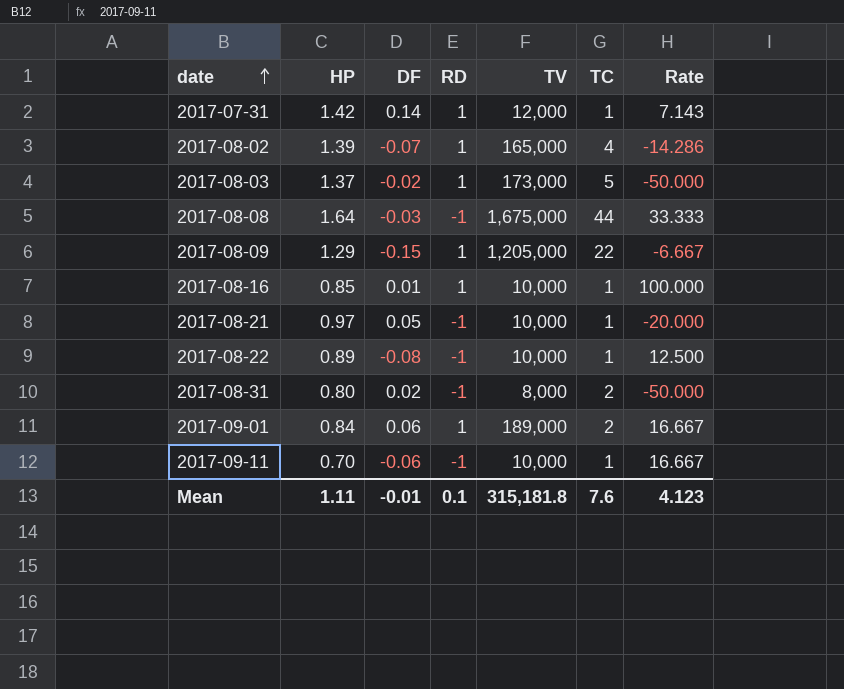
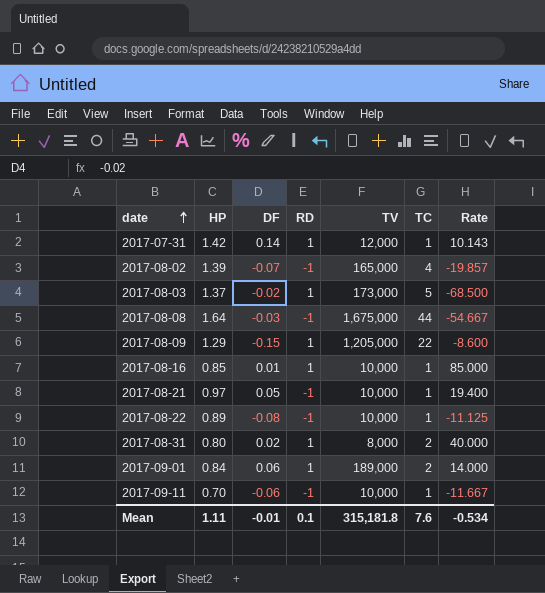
column Rate | formula: [RD] / [DF] -> [HP] / [DF]
2017-08-02 | RD: 1 -> -1
2017-08-31 | RD: -1 -> 1
Mean | Rate: 4.123 -> -0.534

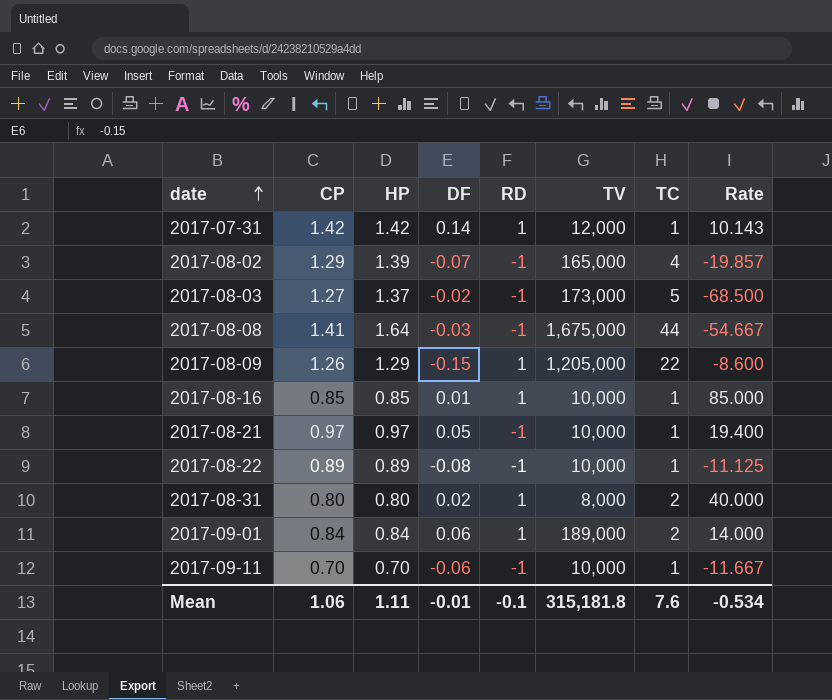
column CP | position: none -> 2
2017-08-03 | RD: 1 -> -1
Mean | RD: 0.1 -> -0.1

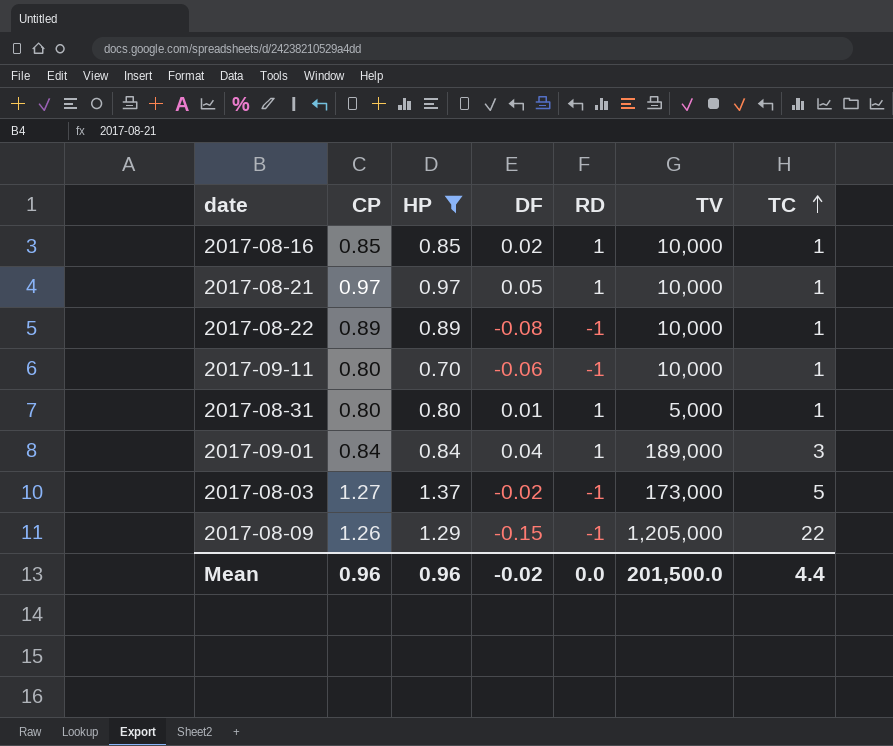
filter: none -> HP <= 1.37
row order: date ascending -> TC ascending
column Rate | formula: [HP] / [DF] -> none
2017-08-16 | DF: 0.01 -> 0.02
2017-08-21 | RD: -1 -> 1
2017-09-11 | CP: 0.70 -> 0.80
2017-08-31 | DF: 0.02 -> 0.01
2017-08-31 | TV: 8,000 -> 5,000
2017-08-31 | TC: 2 -> 1
2017-09-01 | DF: 0.06 -> 0.04
2017-09-01 | TC: 2 -> 3
2017-08-09 | RD: 1 -> -1
Mean | CP: 1.06 -> 0.96
Mean | HP: 1.11 -> 0.96
Mean | DF: -0.01 -> -0.02
Mean | RD: -0.1 -> 0.0
Mean | TV: 315,181.8 -> 201,500.0
Mean | TC: 7.6 -> 4.4

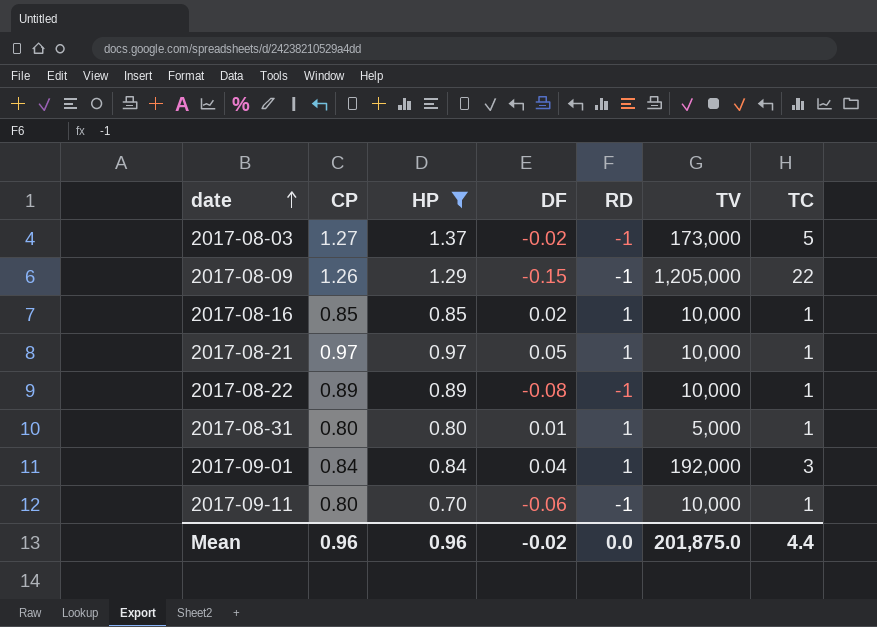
row order: TC ascending -> date ascending
2017-09-01 | TV: 189,000 -> 192,000
Mean | TV: 201,500.0 -> 201,875.0

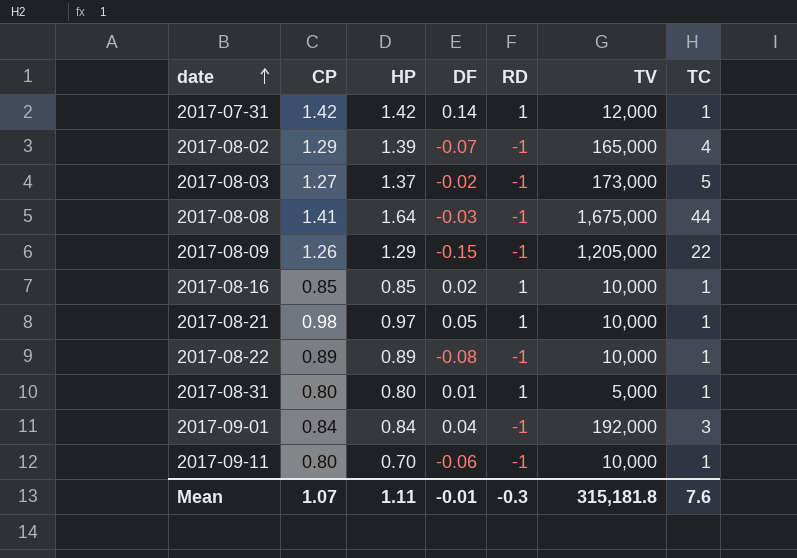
filter: HP <= 1.37 -> none
2017-08-21 | CP: 0.97 -> 0.98
2017-09-01 | RD: 1 -> -1
Mean | CP: 0.96 -> 1.07
Mean | HP: 0.96 -> 1.11
Mean | DF: -0.02 -> -0.01
Mean | RD: 0.0 -> -0.3
Mean | TV: 201,875.0 -> 315,181.8
Mean | TC: 4.4 -> 7.6

